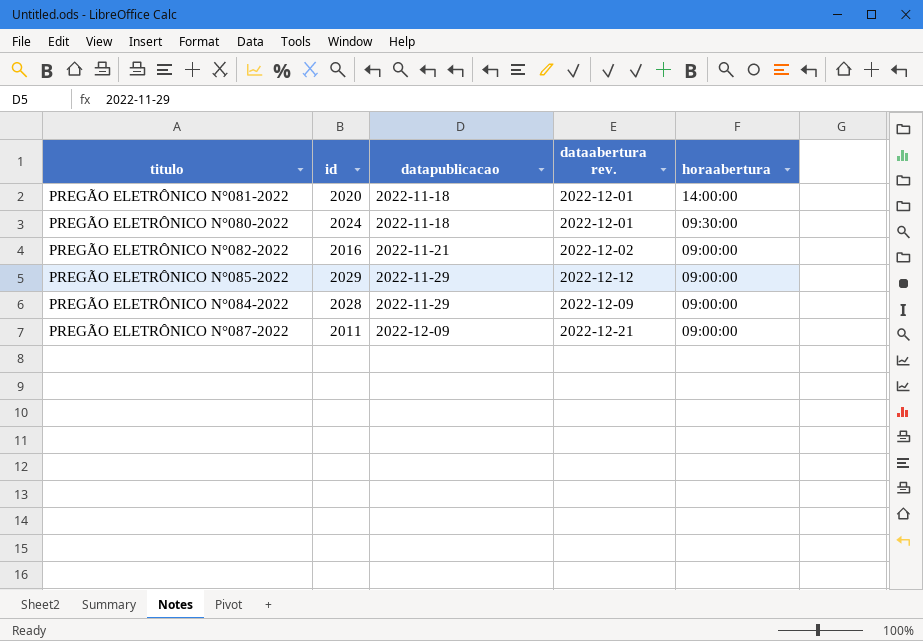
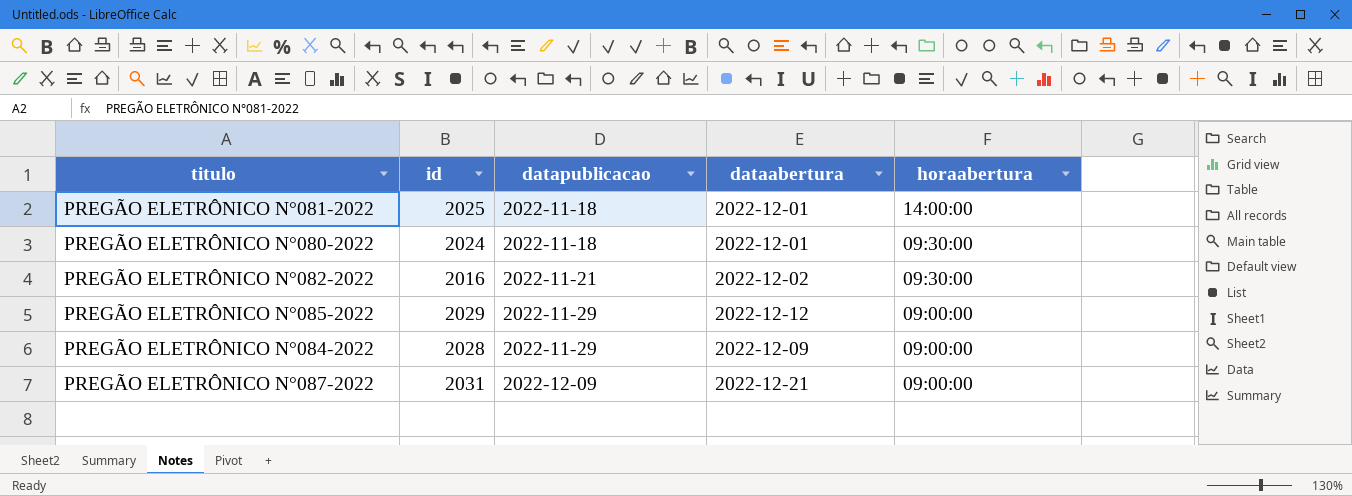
column name: dataabertura rev. -> dataabertura
PREGÃO ELETRÔNICO N°081-2022 | id: 2020 -> 2025
PREGÃO ELETRÔNICO N°082-2022 | horaabertura: 09:00:00 -> 09:30:00
PREGÃO ELETRÔNICO N°087-2022 | id: 2011 -> 2031

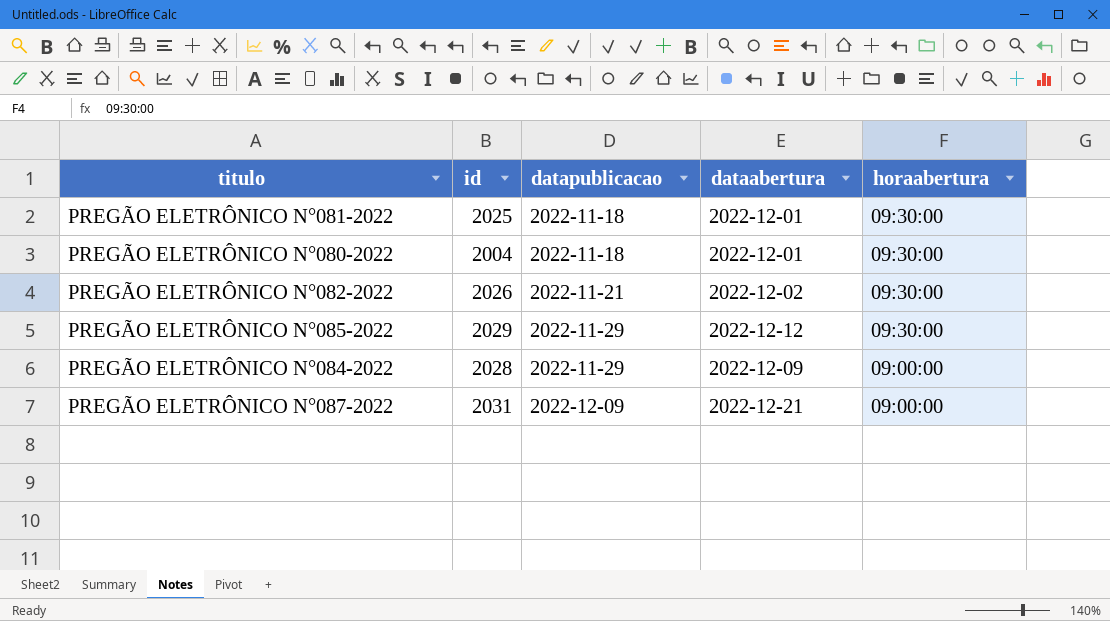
PREGÃO ELETRÔNICO N°081-2022 | horaabertura: 14:00:00 -> 09:30:00
PREGÃO ELETRÔNICO N°080-2022 | id: 2024 -> 2004
PREGÃO ELETRÔNICO N°082-2022 | id: 2016 -> 2026
PREGÃO ELETRÔNICO N°085-2022 | horaabertura: 09:00:00 -> 09:30:00

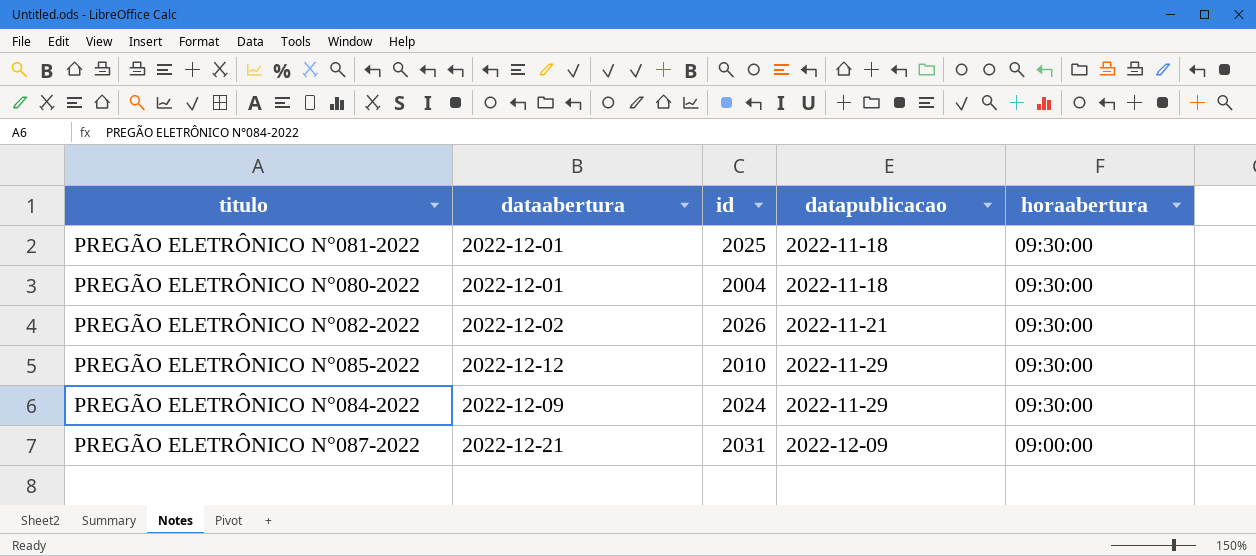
column dataabertura | position: 4 -> 2
PREGÃO ELETRÔNICO N°085-2022 | id: 2029 -> 2010
PREGÃO ELETRÔNICO N°084-2022 | id: 2028 -> 2024
PREGÃO ELETRÔNICO N°084-2022 | horaabertura: 09:00:00 -> 09:30:00

